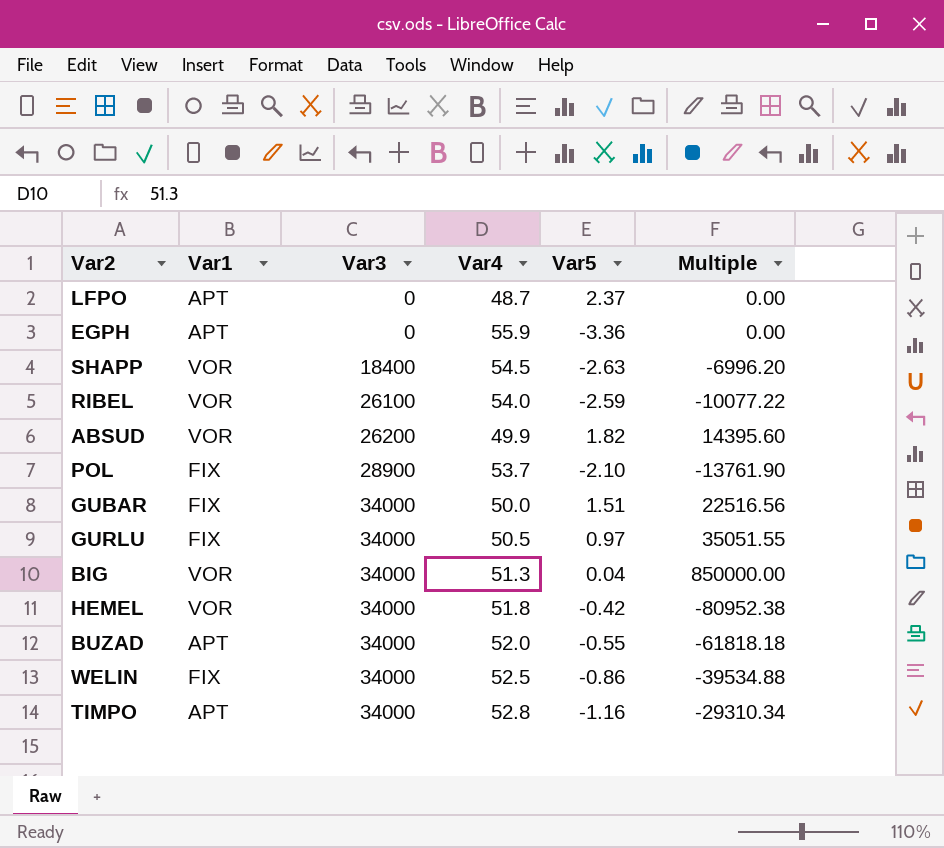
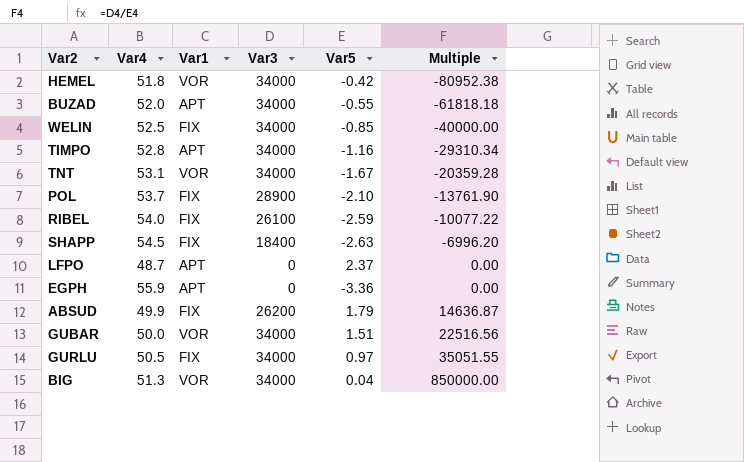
row order: Var3 ascending -> Multiple ascending
column Var4 | position: 4 -> 2
WELIN | Var5: -0.86 -> -0.85
WELIN | Multiple: -39534.88 -> -40000.00
row TNT: none -> 53.1 | VOR | 34000 | -1.67 | -20359.28
RIBEL | Var1: VOR -> FIX
SHAPP | Var1: VOR -> FIX
ABSUD | Var1: VOR -> FIX
ABSUD | Var5: 1.82 -> 1.79
ABSUD | Multiple: 14395.60 -> 14636.87
GUBAR | Var1: FIX -> VOR

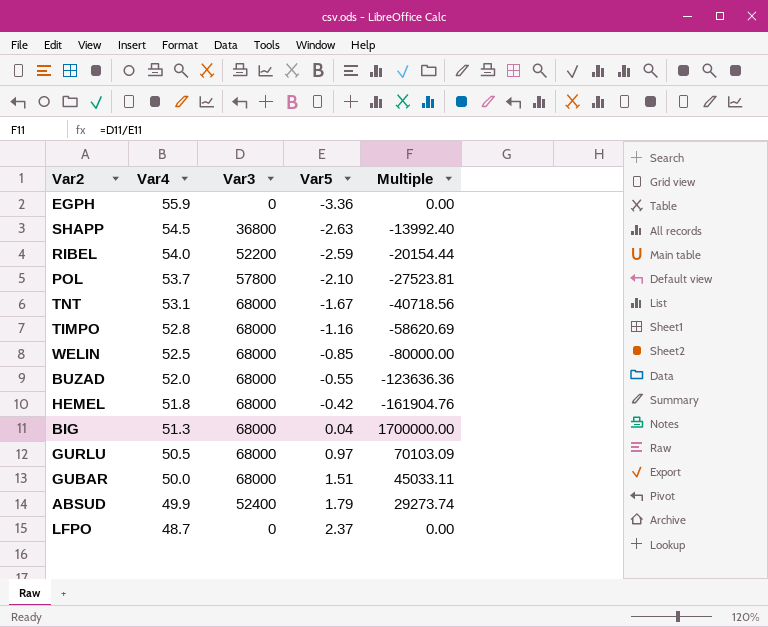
row order: Multiple ascending -> Var4 descending
column Var1 | position: 3 -> none
SHAPP | Var3: 18400 -> 36800
SHAPP | Multiple: -6996.20 -> -13992.40
RIBEL | Var3: 26100 -> 52200
RIBEL | Multiple: -10077.22 -> -20154.44
POL | Var3: 28900 -> 57800
POL | Multiple: -13761.90 -> -27523.81
TNT | Var3: 34000 -> 68000
TNT | Multiple: -20359.28 -> -40718.56
TIMPO | Var3: 34000 -> 68000
TIMPO | Multiple: -29310.34 -> -58620.69
WELIN | Var3: 34000 -> 68000
WELIN | Multiple: -40000.00 -> -80000.00
BUZAD | Var3: 34000 -> 68000
BUZAD | Multiple: -61818.18 -> -123636.36
HEMEL | Var3: 34000 -> 68000
HEMEL | Multiple: -80952.38 -> -161904.76
BIG | Var3: 34000 -> 68000
BIG | Multiple: 850000.00 -> 1700000.00
GURLU | Var3: 34000 -> 68000
GURLU | Multiple: 35051.55 -> 70103.09
GUBAR | Var3: 34000 -> 68000
GUBAR | Multiple: 22516.56 -> 45033.11
ABSUD | Var3: 26200 -> 52400
ABSUD | Multiple: 14636.87 -> 29273.74

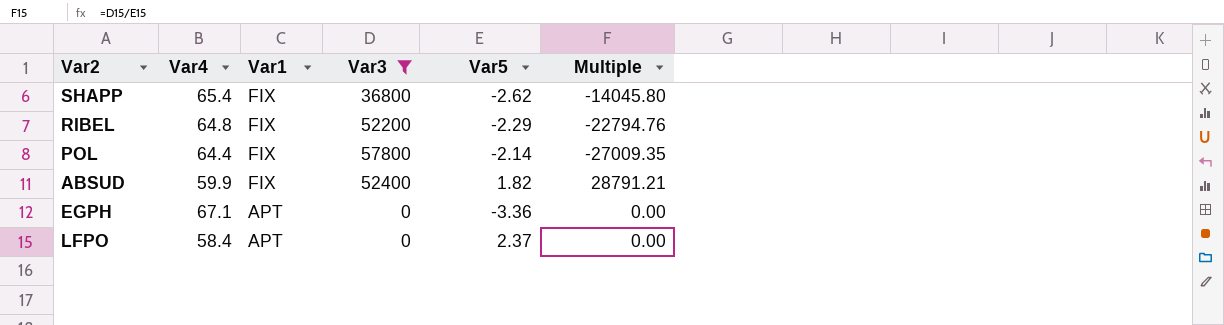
filter: none -> Var3 != 68000
row order: Var4 descending -> Var1 descending
column Var1 | position: none -> 3
SHAPP | Var4: 54.5 -> 65.4
SHAPP | Var5: -2.63 -> -2.62
SHAPP | Multiple: -13992.40 -> -14045.80
RIBEL | Var4: 54.0 -> 64.8
RIBEL | Var5: -2.59 -> -2.29
RIBEL | Multiple: -20154.44 -> -22794.76
POL | Var4: 53.7 -> 64.4
POL | Var5: -2.10 -> -2.14
POL | Multiple: -27523.81 -> -27009.35
ABSUD | Var4: 49.9 -> 59.9
ABSUD | Var5: 1.79 -> 1.82
ABSUD | Multiple: 29273.74 -> 28791.21
EGPH | Var4: 55.9 -> 67.1
LFPO | Var4: 48.7 -> 58.4

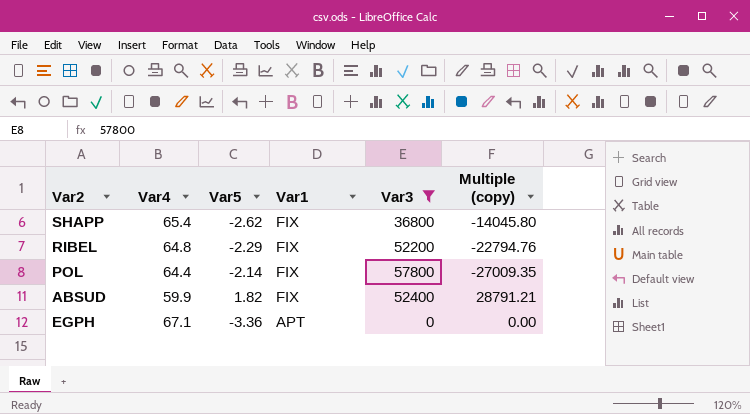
column Var5 | position: 5 -> 3
column name: Multiple -> Multiple (copy)
row LFPO: 58.4 | APT | 0 | 2.37 | 0.00 -> none

